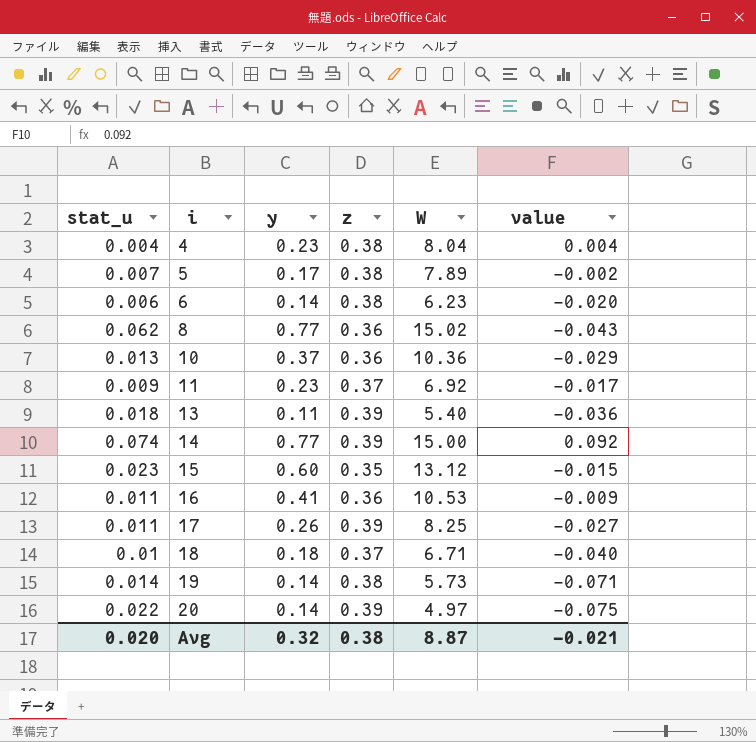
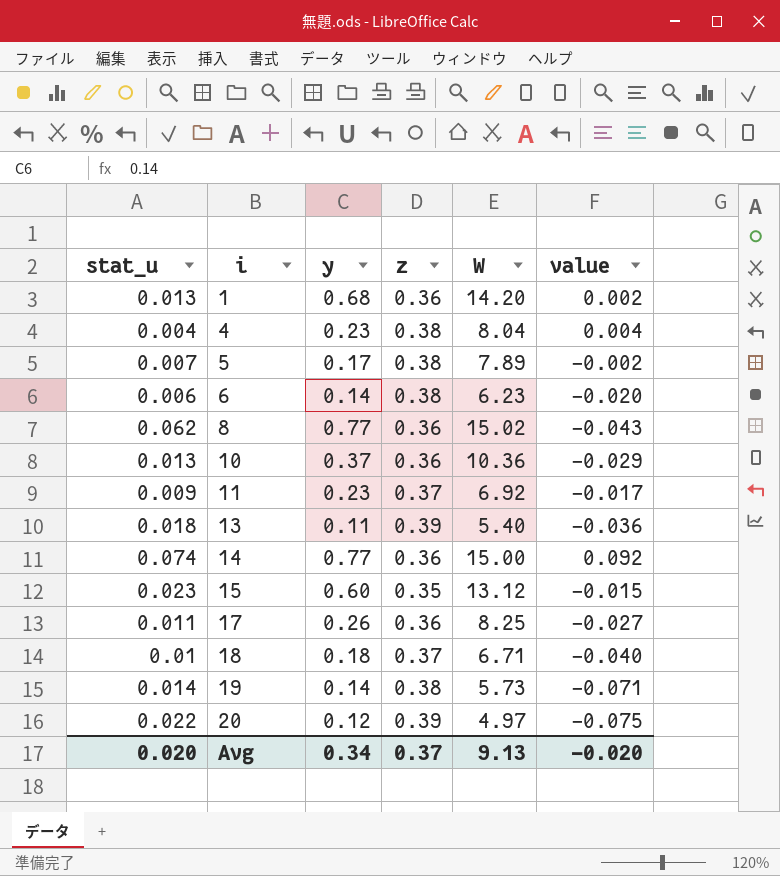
row 16: 0.011 | 0.41 | 0.36 | 10.53 | -0.009 -> none
row 1: none -> 0.013 | 0.68 | 0.36 | 14.20 | 0.002
14 | z: 0.39 -> 0.36
17 | z: 0.39 -> 0.36
20 | y: 0.14 -> 0.12
Avg | y: 0.32 -> 0.34
Avg | z: 0.38 -> 0.37
Avg | W: 8.87 -> 9.13
Avg | value: -0.021 -> -0.020

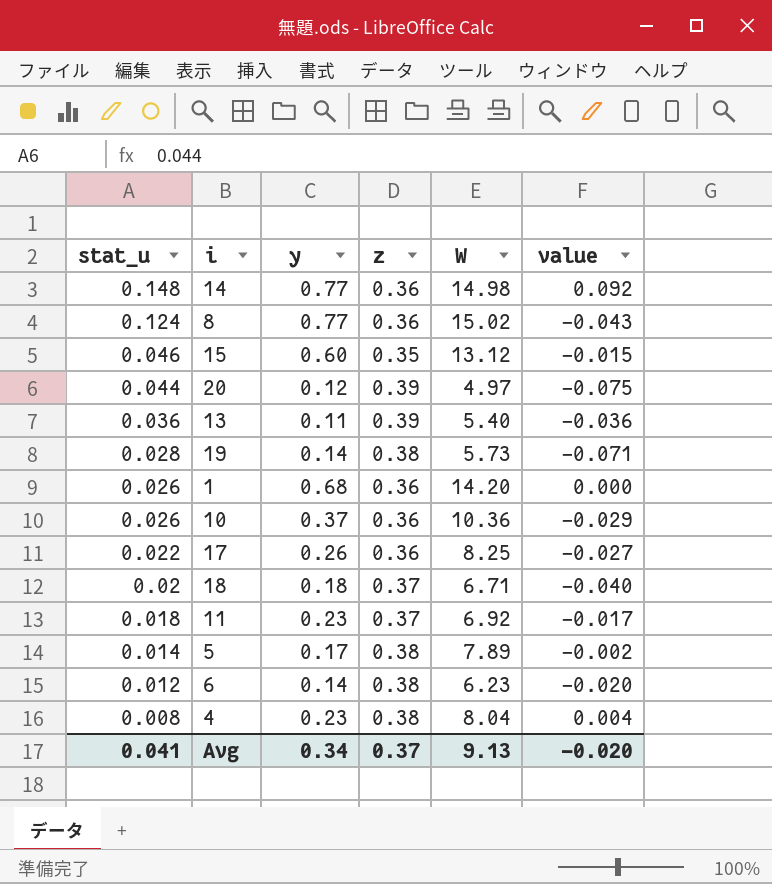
row order: i ascending -> stat_u descending
14 | stat_u: 0.074 -> 0.148
14 | W: 15.00 -> 14.98
8 | stat_u: 0.062 -> 0.124
15 | stat_u: 0.023 -> 0.046
20 | stat_u: 0.022 -> 0.044
13 | stat_u: 0.018 -> 0.036
19 | stat_u: 0.014 -> 0.028
1 | stat_u: 0.013 -> 0.026
1 | value: 0.002 -> 0.000
10 | stat_u: 0.013 -> 0.026
17 | stat_u: 0.011 -> 0.022
18 | stat_u: 0.01 -> 0.02
11 | stat_u: 0.009 -> 0.018
5 | stat_u: 0.007 -> 0.014
6 | stat_u: 0.006 -> 0.012
4 | stat_u: 0.004 -> 0.008
Avg | stat_u: 0.020 -> 0.041

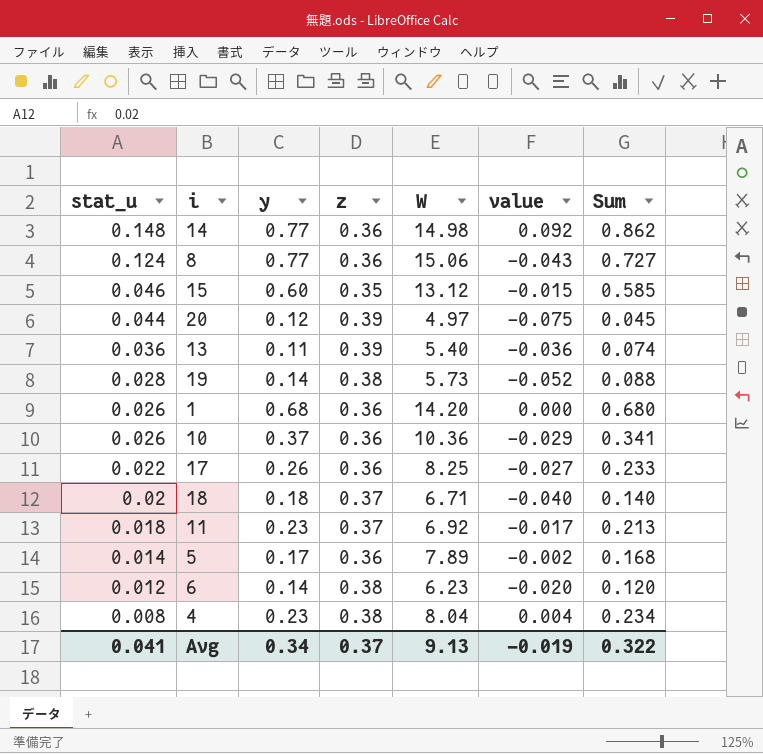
column Sum | formula: none -> [y] + [value]
8 | W: 15.02 -> 15.06
19 | value: -0.071 -> -0.052
5 | z: 0.38 -> 0.36
Avg | value: -0.020 -> -0.019

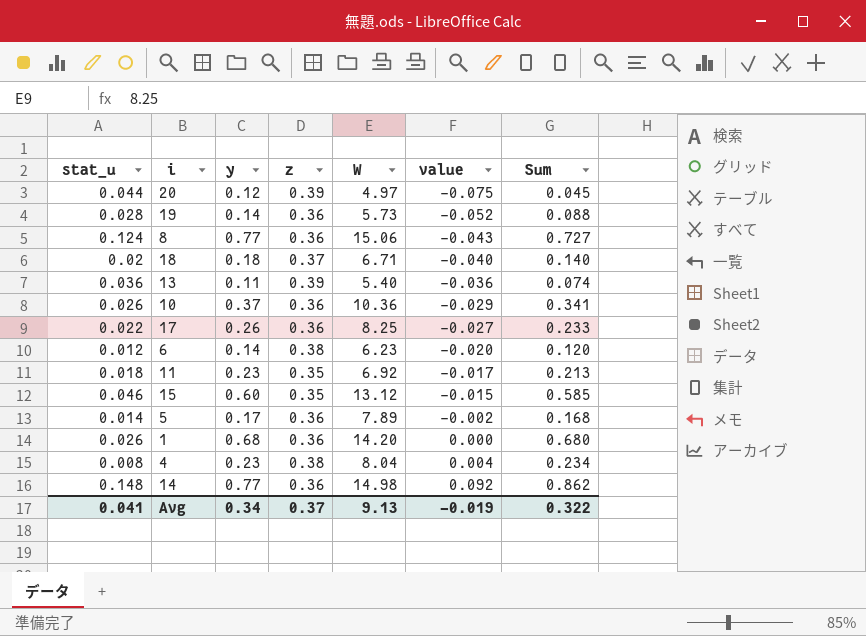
row order: stat_u descending -> value ascending
19 | z: 0.38 -> 0.36
11 | z: 0.37 -> 0.35

